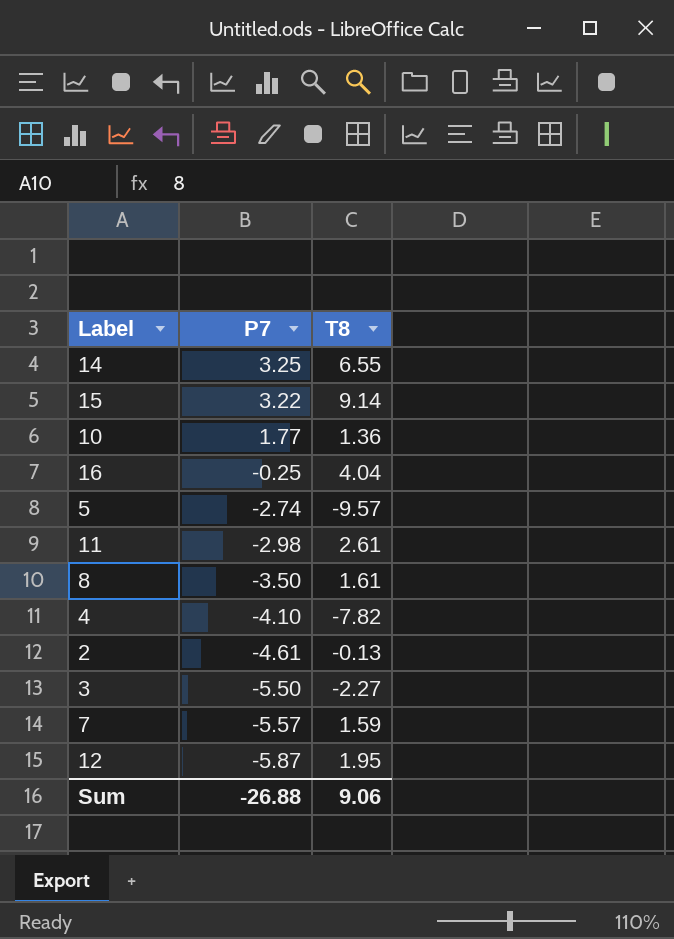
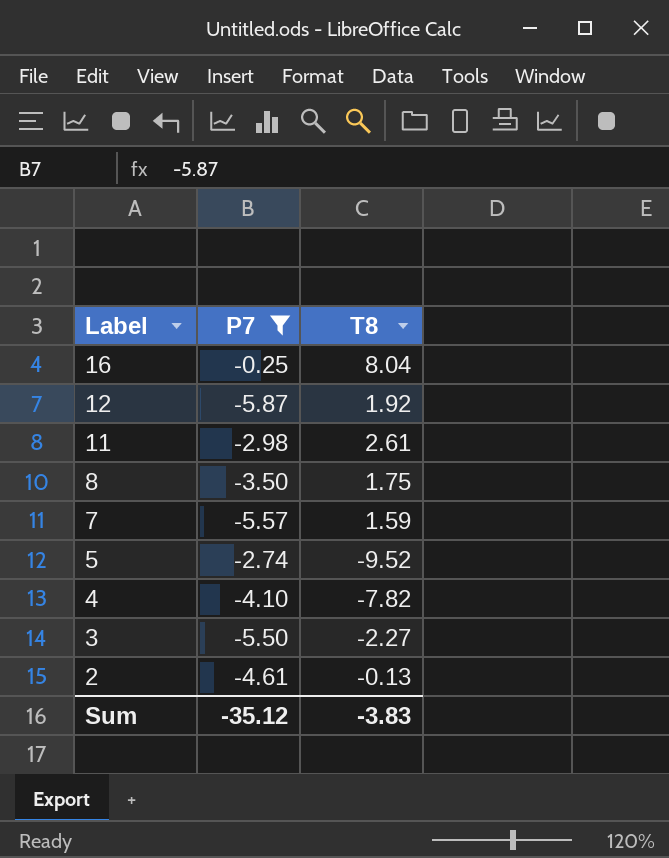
filter: none -> P7 <= -0.25
row order: P7 descending -> Label descending
16 | T8: 4.04 -> 8.04
12 | T8: 1.95 -> 1.92
8 | T8: 1.61 -> 1.75
5 | T8: -9.57 -> -9.52
Sum | P7: -26.88 -> -35.12
Sum | T8: 9.06 -> -3.83

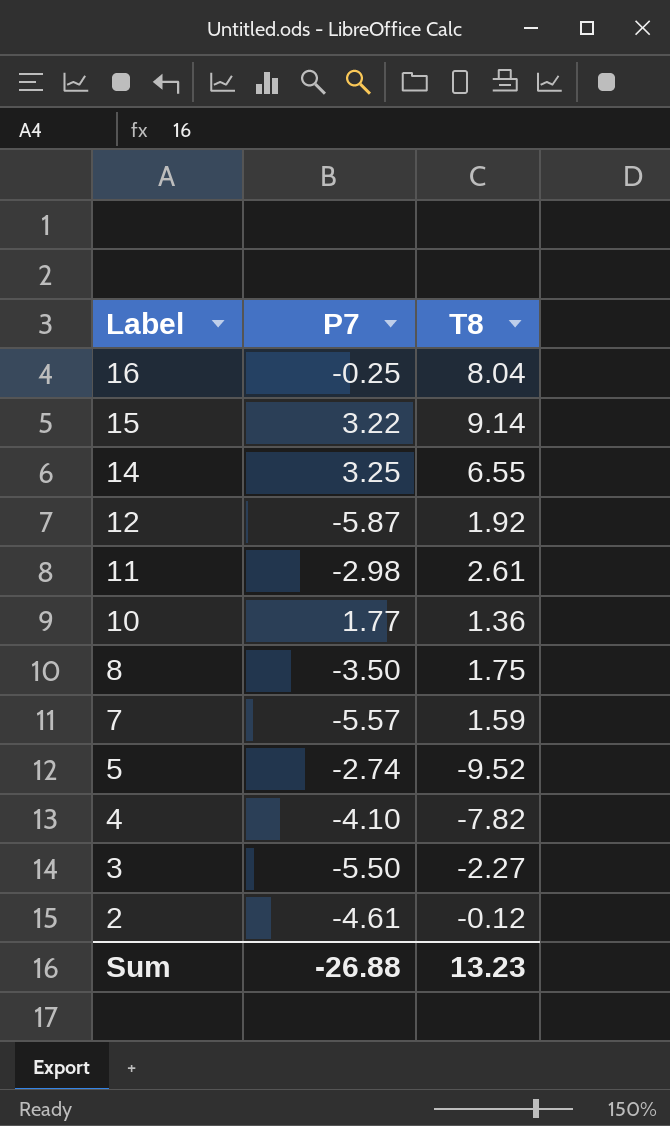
filter: P7 <= -0.25 -> none
2 | T8: -0.13 -> -0.12
Sum | P7: -35.12 -> -26.88
Sum | T8: -3.83 -> 13.23

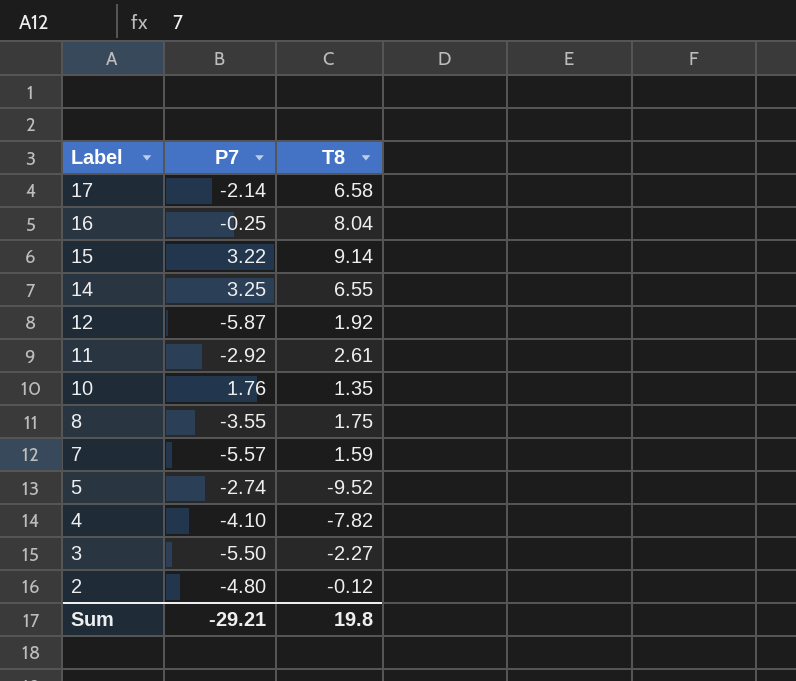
row 17: none -> -2.14 | 6.58
11 | P7: -2.98 -> -2.92
10 | P7: 1.77 -> 1.76
10 | T8: 1.36 -> 1.35
8 | P7: -3.50 -> -3.55
2 | P7: -4.61 -> -4.80
Sum | P7: -26.88 -> -29.21
Sum | T8: 13.23 -> 19.8

